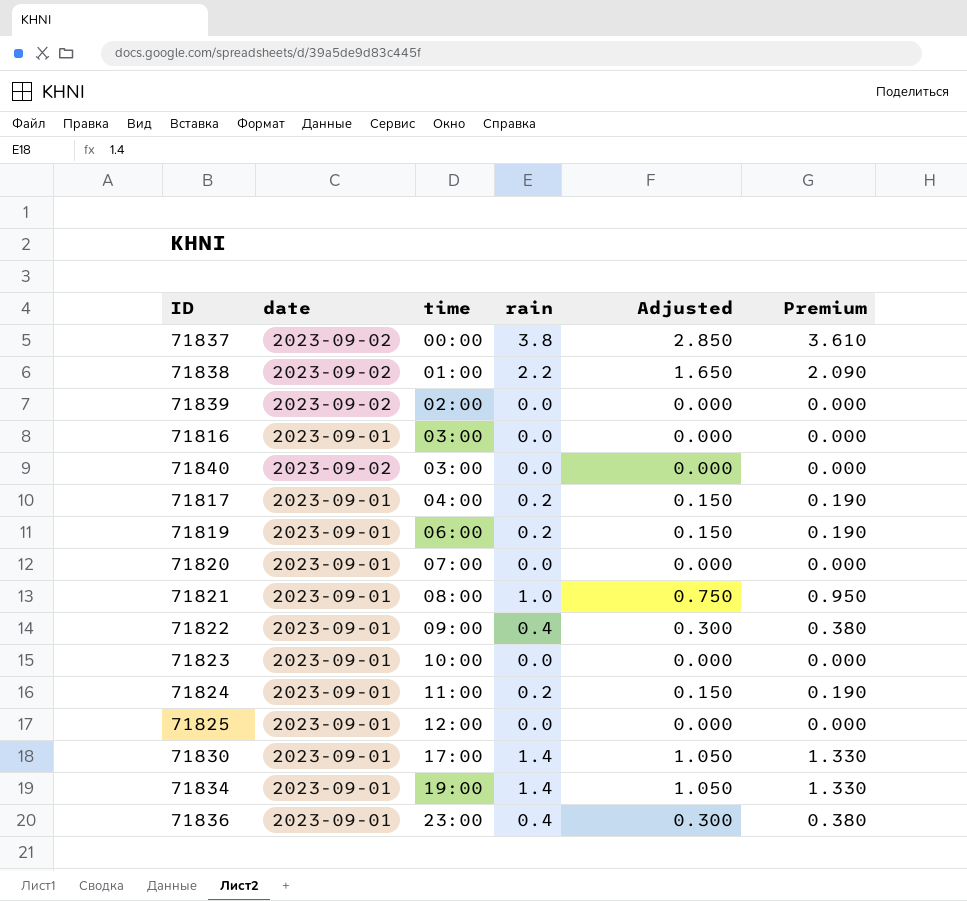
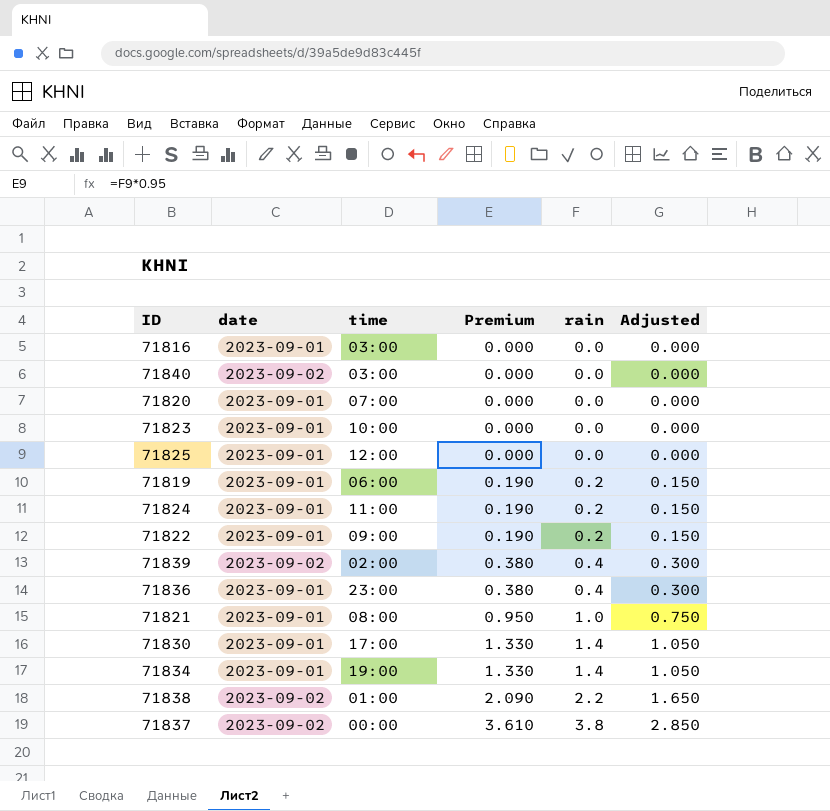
row order: time ascending -> Premium ascending
column Premium | position: 6 -> 4
row 71817: 2023-09-01 | 04:00 | 0.2 | 0.150 | 0.190 -> none
71822 | Premium: 0.380 -> 0.190
71822 | rain: 0.4 -> 0.2
71822 | Adjusted: 0.300 -> 0.150
71839 | Premium: 0.000 -> 0.380
71839 | rain: 0.0 -> 0.4
71839 | Adjusted: 0.000 -> 0.300

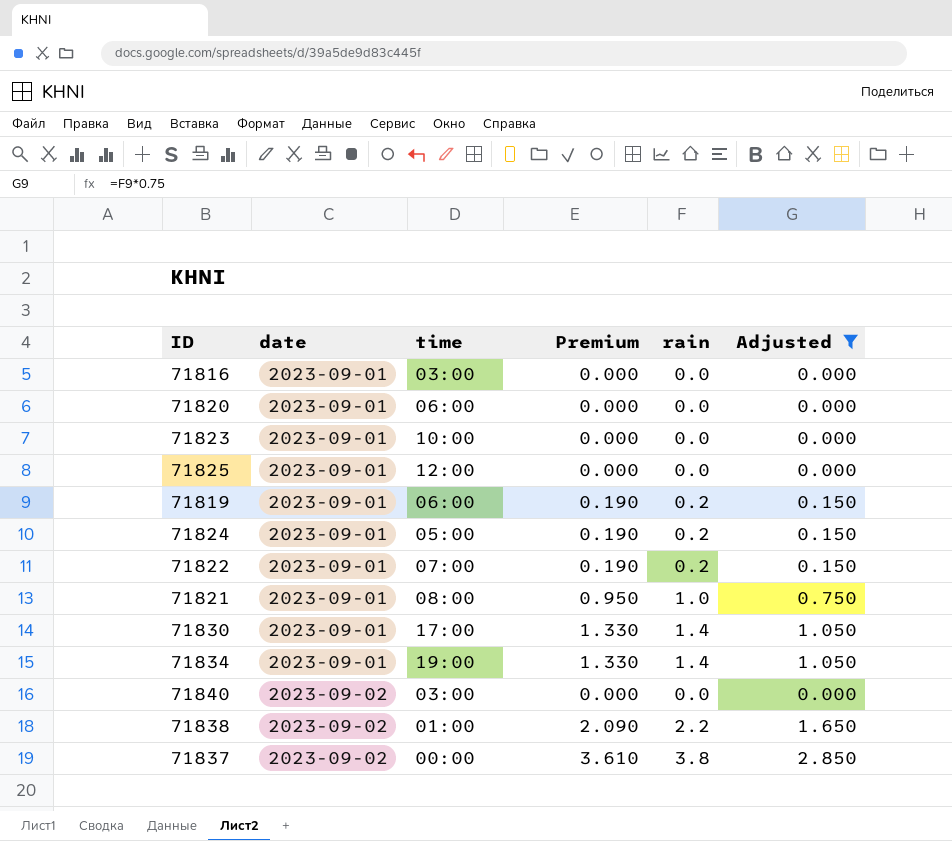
filter: none -> Adjusted != 0.300
row order: Premium ascending -> date ascending
71820 | time: 07:00 -> 06:00
71824 | time: 11:00 -> 05:00
71822 | time: 09:00 -> 07:00

